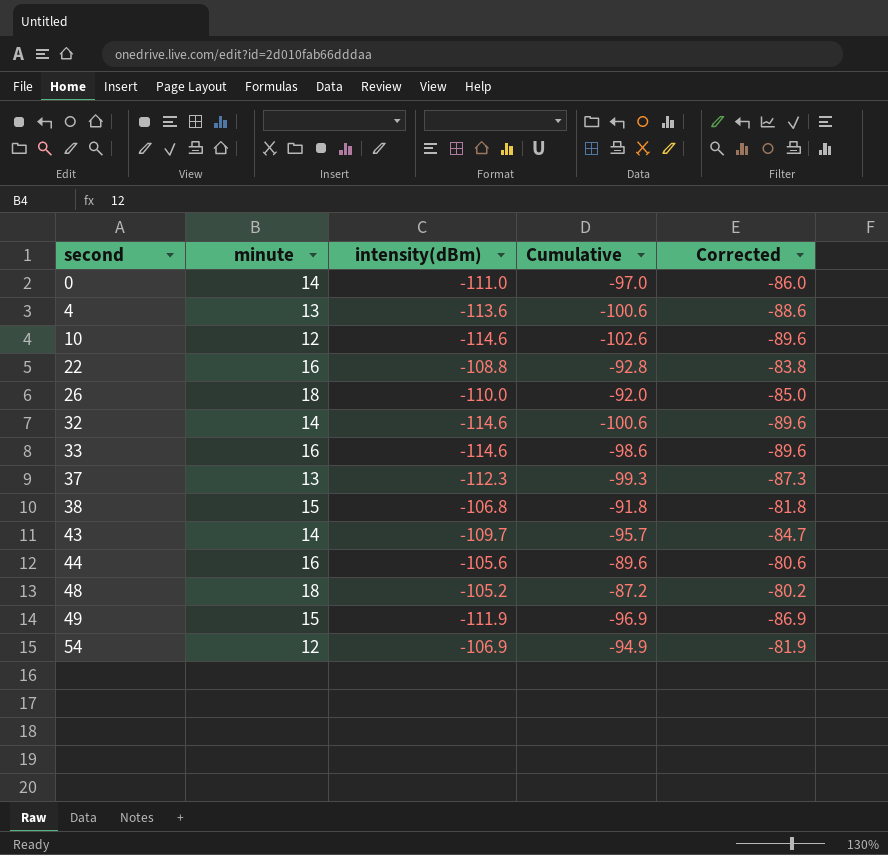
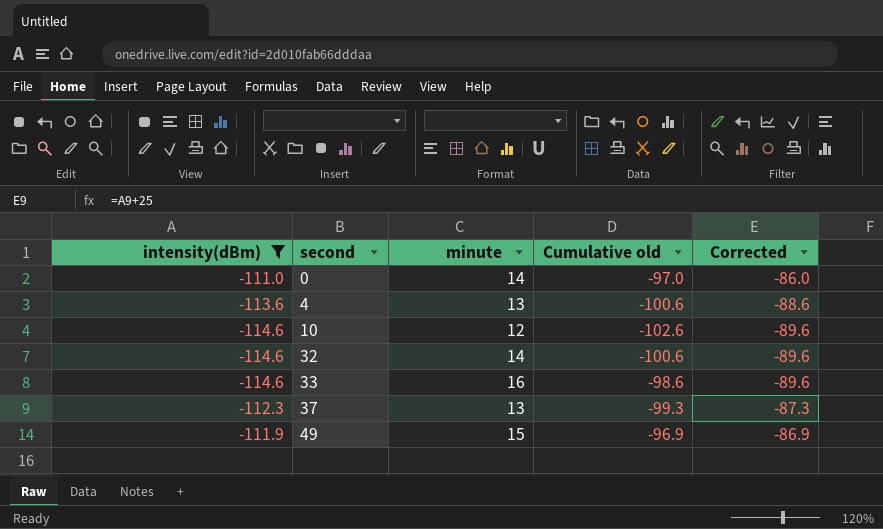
filter: none -> intensity(dBm) <= -111.0
column intensity(dBm) | position: 3 -> 1
column name: Cumulative -> Cumulative old

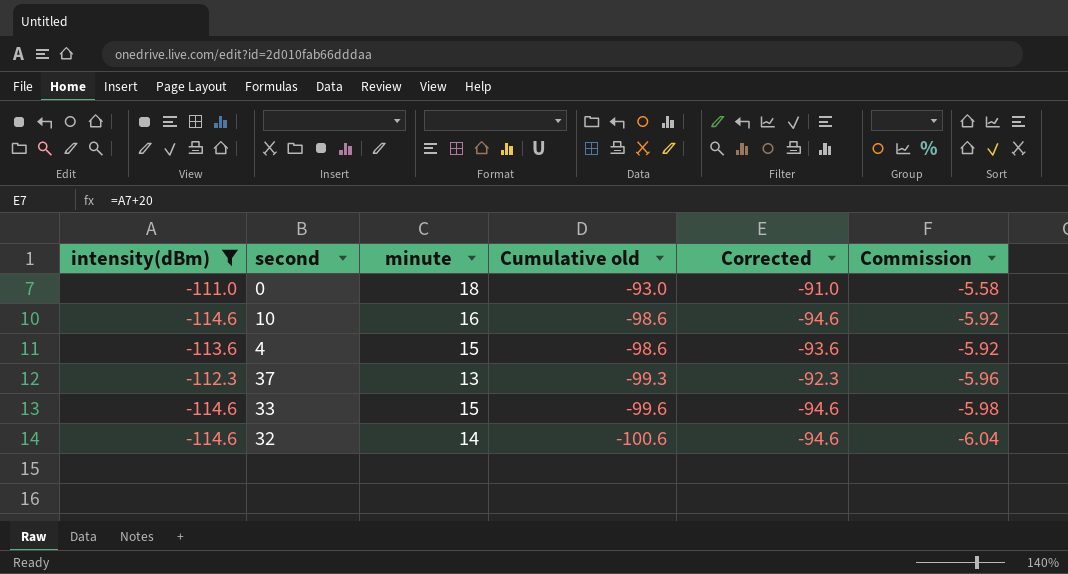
row order: second ascending -> Cumulative old descending
column Corrected | formula: [intensity(dBm)] + 25 -> [intensity(dBm)] + 20
column Commission | formula: none -> [Cumulative old] * 0.06
row 49: -111.9 | 15 | -96.9 | -86.9 -> none
0 | minute: 14 -> 18
0 | Cumulative old: -97.0 -> -93.0
10 | minute: 12 -> 16
10 | Cumulative old: -102.6 -> -98.6
4 | minute: 13 -> 15
4 | Cumulative old: -100.6 -> -98.6
33 | minute: 16 -> 15
33 | Cumulative old: -98.6 -> -99.6

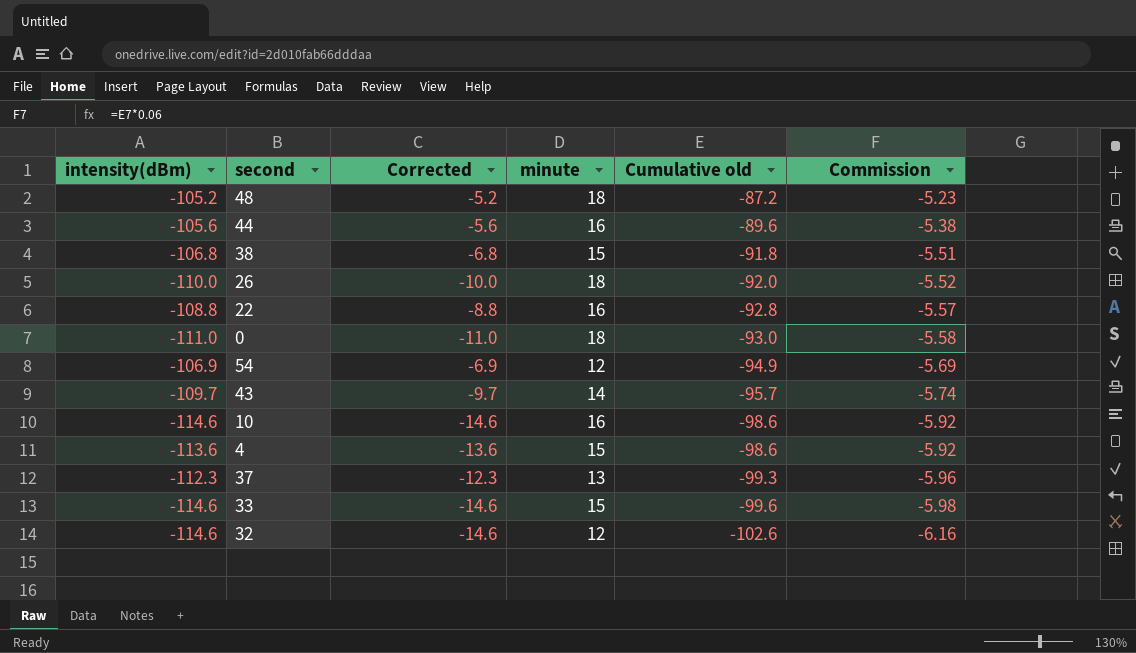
filter: intensity(dBm) <= -111.0 -> none
column Corrected | formula: [intensity(dBm)] + 20 -> [intensity(dBm)] + 100
column Corrected | position: 5 -> 3
32 | minute: 14 -> 12
32 | Cumulative old: -100.6 -> -102.6
32 | Commission: -6.04 -> -6.16

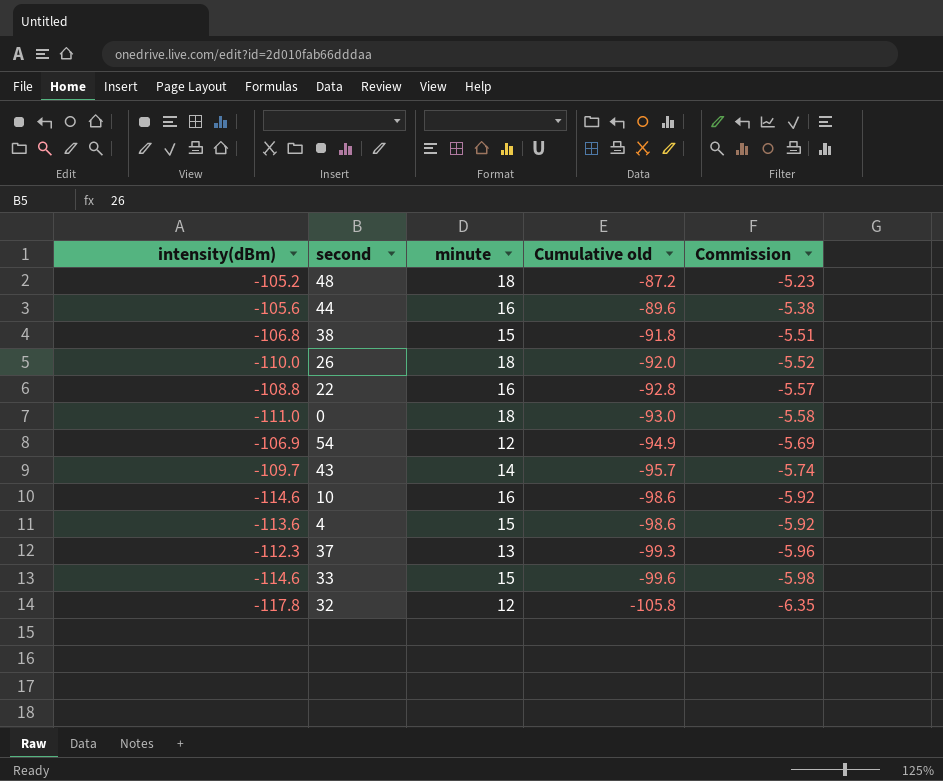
column Corrected | formula: [intensity(dBm)] + 100 -> none
32 | intensity(dBm): -114.6 -> -117.8
32 | Cumulative old: -102.6 -> -105.8
32 | Commission: -6.16 -> -6.35

